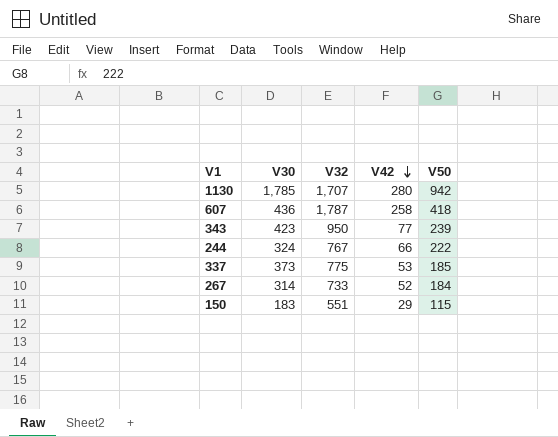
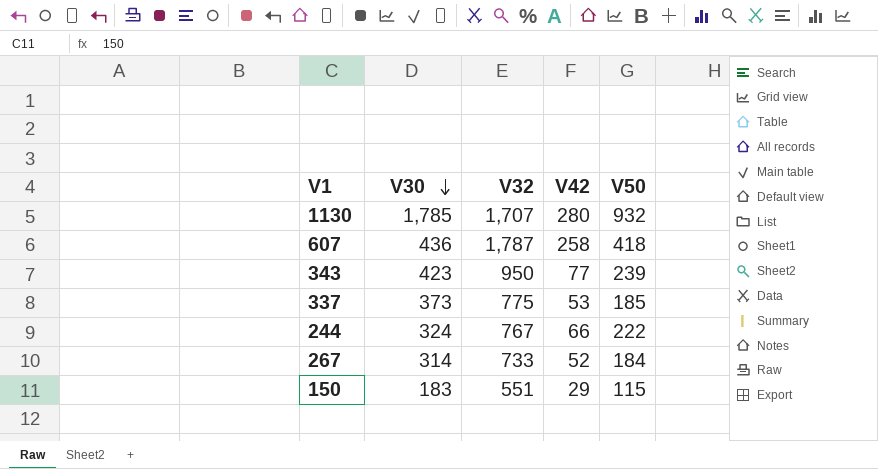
row order: V42 descending -> V30 descending
1130 | V50: 942 -> 932

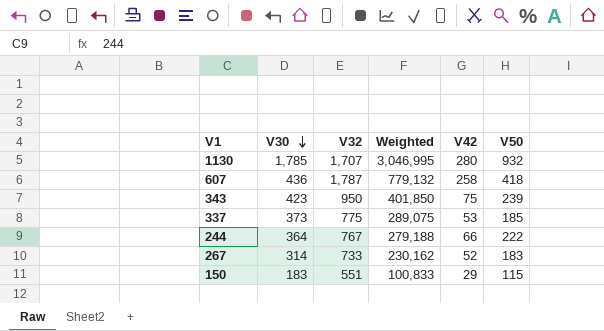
column Weighted | formula: none -> [V30] * [V32]
343 | V42: 77 -> 75
244 | V30: 324 -> 364
267 | V50: 184 -> 183

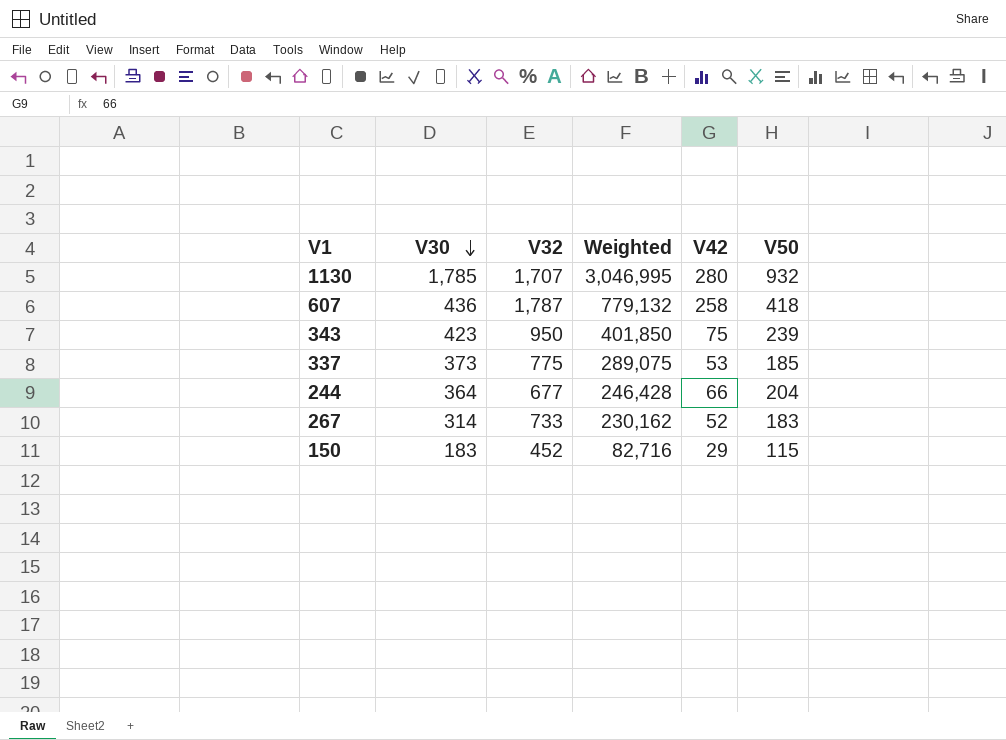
244 | V32: 767 -> 677
244 | Weighted: 279,188 -> 246,428
244 | V50: 222 -> 204
150 | V32: 551 -> 452
150 | Weighted: 100,833 -> 82,716

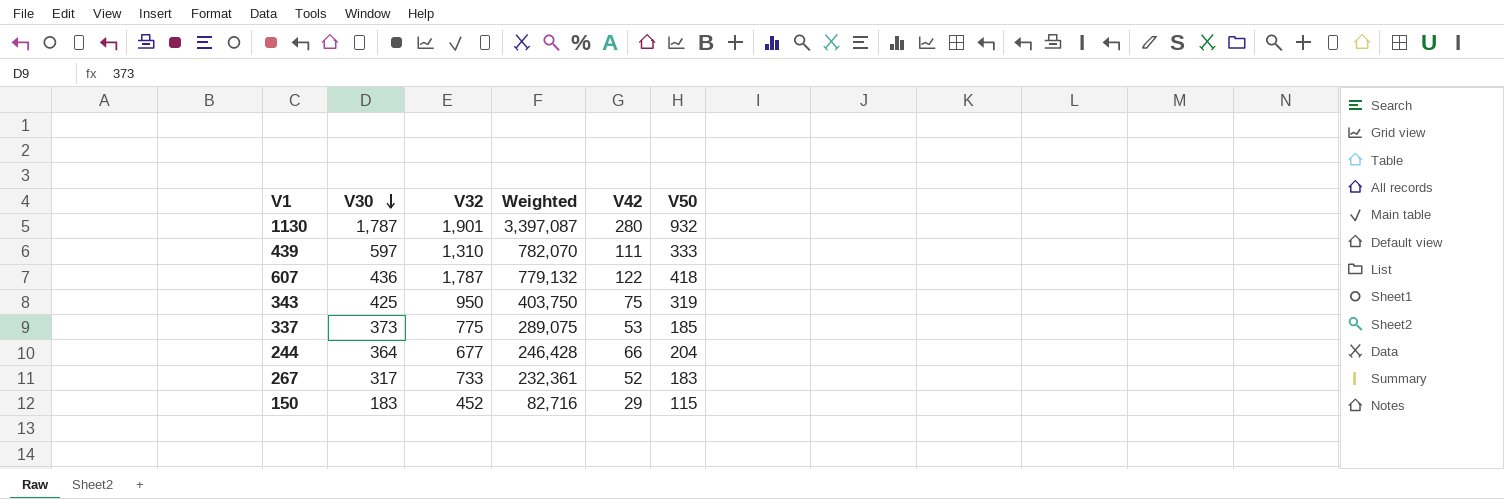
1130 | V30: 1,785 -> 1,787
1130 | V32: 1,707 -> 1,901
1130 | Weighted: 3,046,995 -> 3,397,087
row 439: none -> 597 | 1,310 | 782,070 | 111 | 333
607 | V42: 258 -> 122
343 | V30: 423 -> 425
343 | Weighted: 401,850 -> 403,750
343 | V50: 239 -> 319
267 | V30: 314 -> 317
267 | Weighted: 230,162 -> 232,361

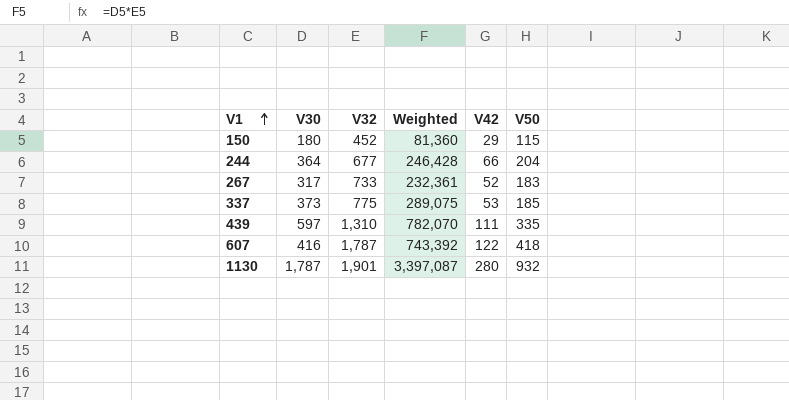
row order: V30 descending -> V1 ascending
row 343: 425 | 950 | 403,750 | 75 | 319 -> none
150 | V30: 183 -> 180
150 | Weighted: 82,716 -> 81,360
439 | V50: 333 -> 335
607 | V30: 436 -> 416
607 | Weighted: 779,132 -> 743,392

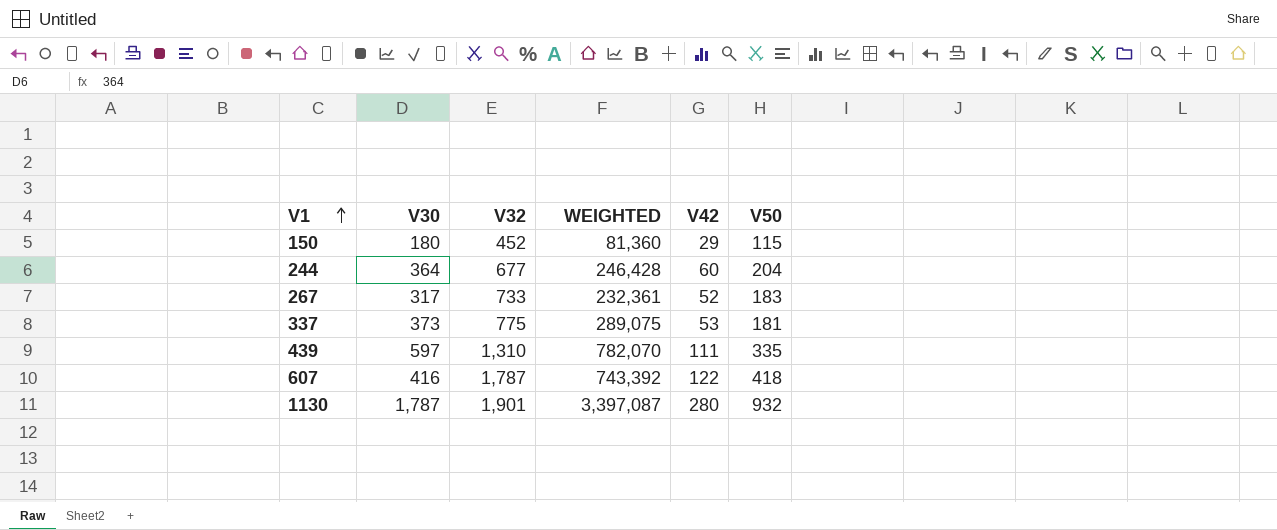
column name: Weighted -> WEIGHTED
244 | V42: 66 -> 60
337 | V50: 185 -> 181

